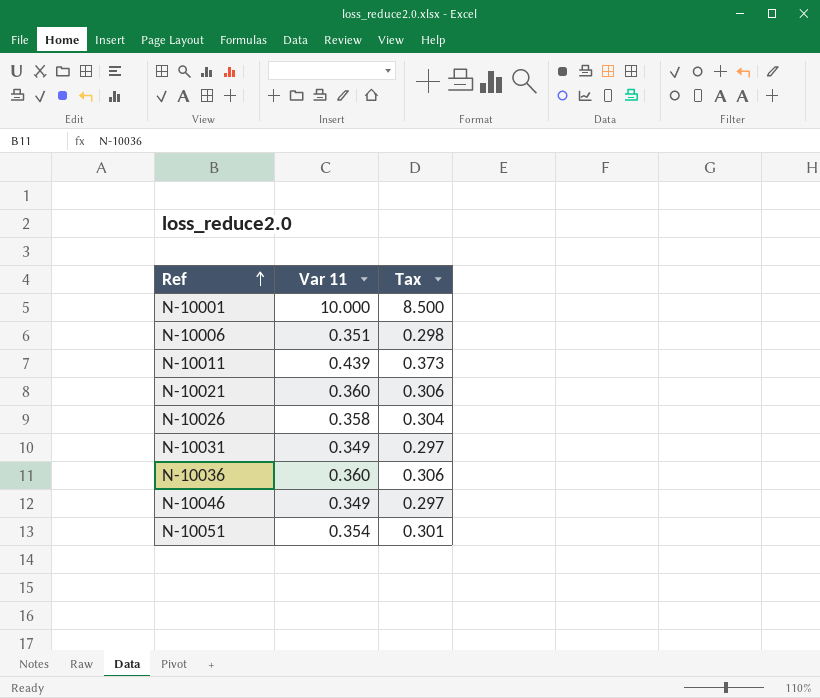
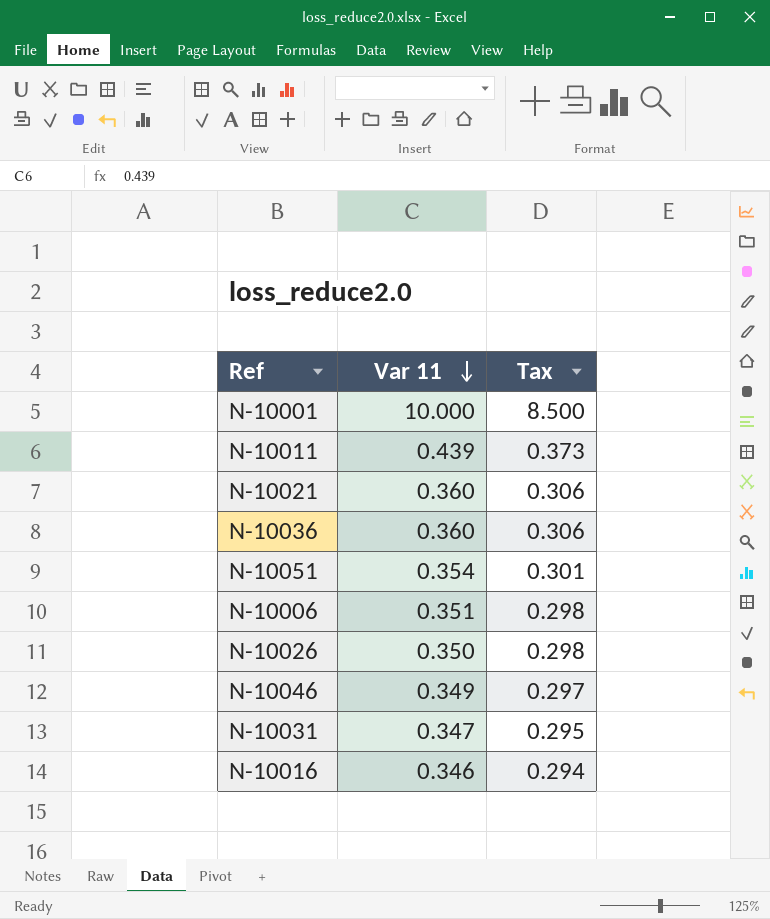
row order: Ref ascending -> Var 11 descending
N-10026 | Var 11: 0.358 -> 0.350
N-10026 | Tax: 0.304 -> 0.298
N-10031 | Var 11: 0.349 -> 0.347
N-10031 | Tax: 0.297 -> 0.295
row N-10016: none -> 0.346 | 0.294

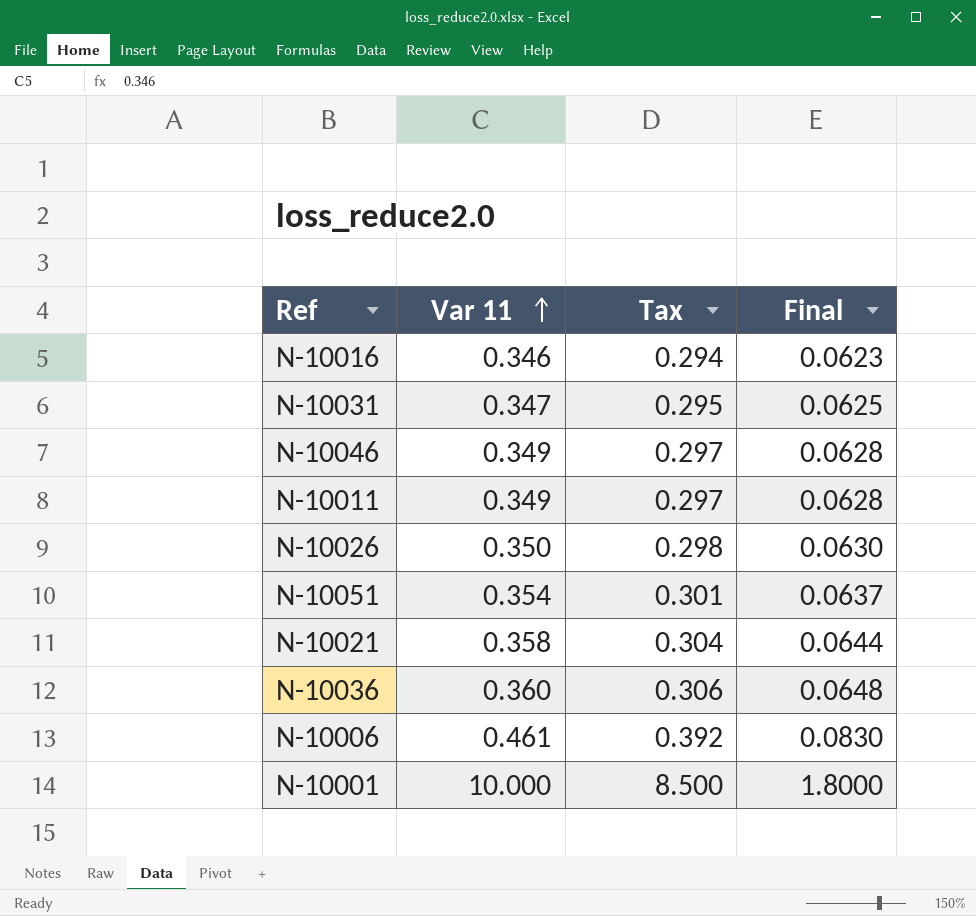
row order: Var 11 descending -> Var 11 ascending
column Final | formula: none -> [Var 11] * 0.18
N-10011 | Var 11: 0.439 -> 0.349
N-10011 | Tax: 0.373 -> 0.297
N-10021 | Var 11: 0.360 -> 0.358
N-10021 | Tax: 0.306 -> 0.304
N-10006 | Var 11: 0.351 -> 0.461
N-10006 | Tax: 0.298 -> 0.392

